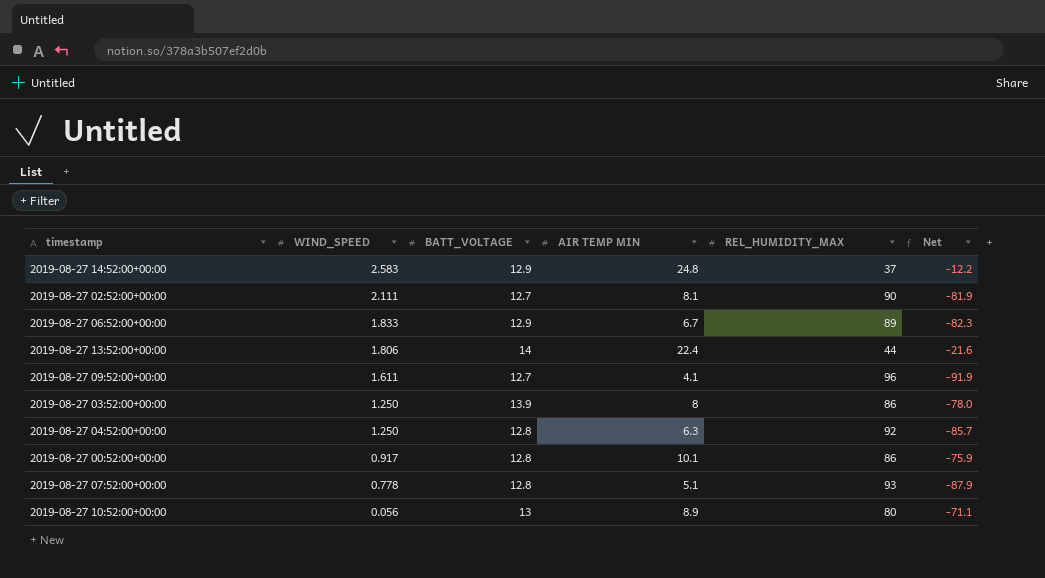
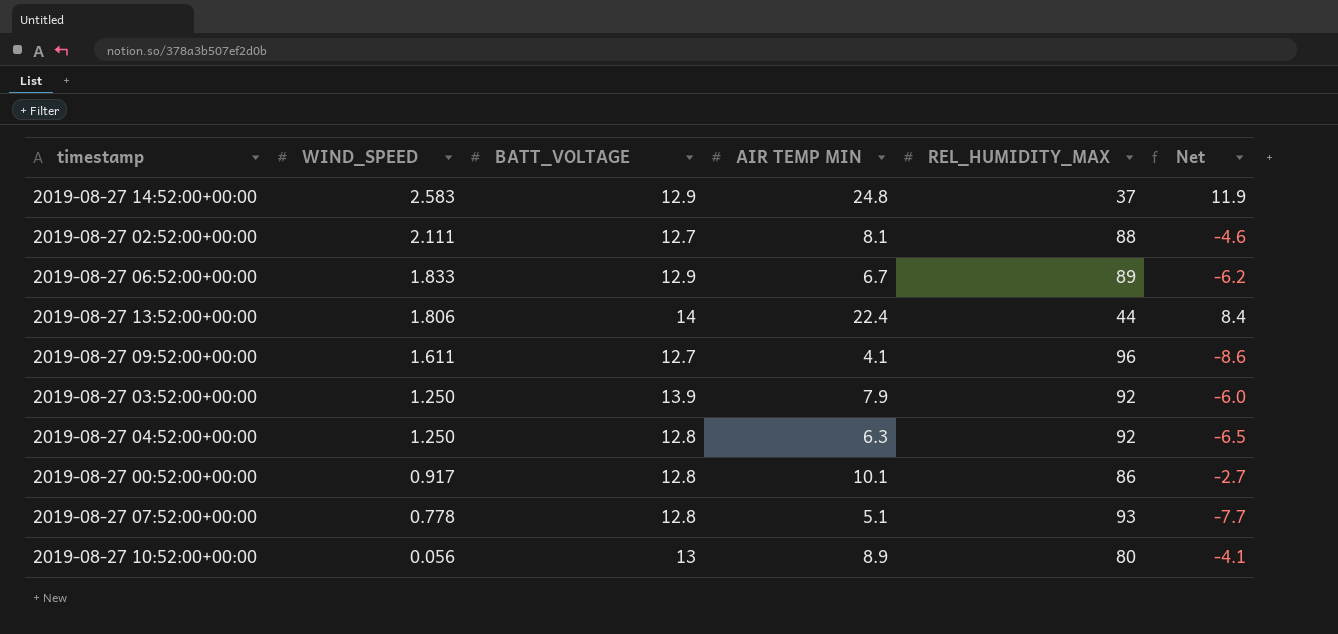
column Net | formula: [AIR TEMP MIN] - [REL_HUMIDITY_MAX] -> [AIR TEMP MIN] - [BATT_VOLTAGE]
2019-08-27 02:52:00+00:00 | REL_HUMIDITY_MAX: 90 -> 88
2019-08-27 03:52:00+00:00 | AIR TEMP MIN: 8 -> 7.9
2019-08-27 03:52:00+00:00 | REL_HUMIDITY_MAX: 86 -> 92

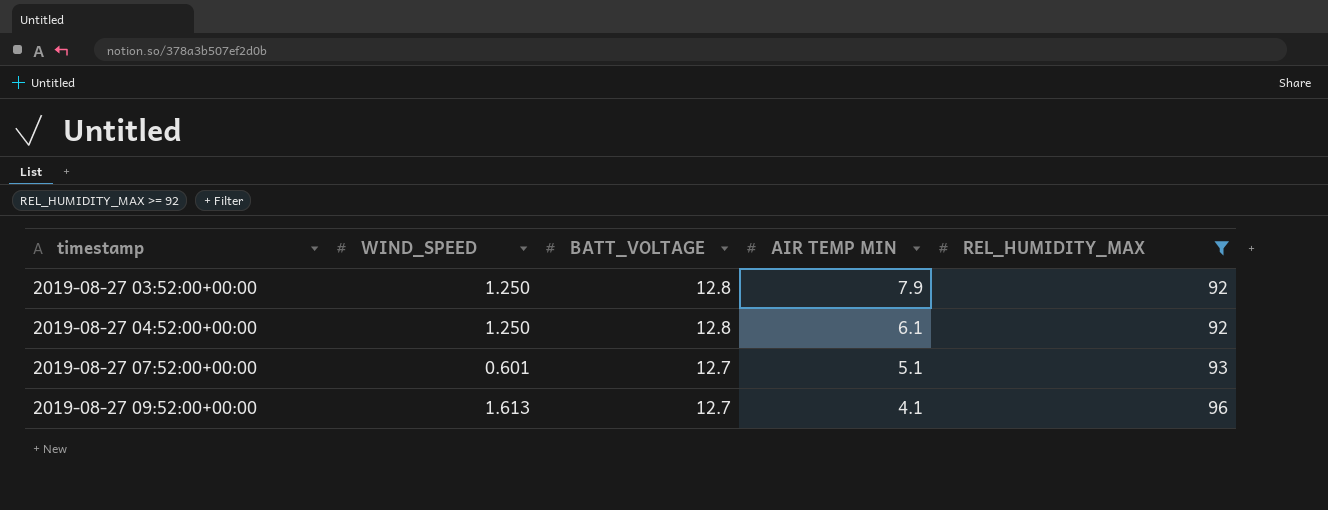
filter: none -> REL_HUMIDITY_MAX >= 92
row order: WIND_SPEED descending -> timestamp ascending
column Net | formula: [AIR TEMP MIN] - [BATT_VOLTAGE] -> none
2019-08-27 03:52:00+00:00 | BATT_VOLTAGE: 13.9 -> 12.8
2019-08-27 04:52:00+00:00 | AIR TEMP MIN: 6.3 -> 6.1
2019-08-27 07:52:00+00:00 | WIND_SPEED: 0.778 -> 0.601
2019-08-27 07:52:00+00:00 | BATT_VOLTAGE: 12.8 -> 12.7
2019-08-27 09:52:00+00:00 | WIND_SPEED: 1.611 -> 1.613

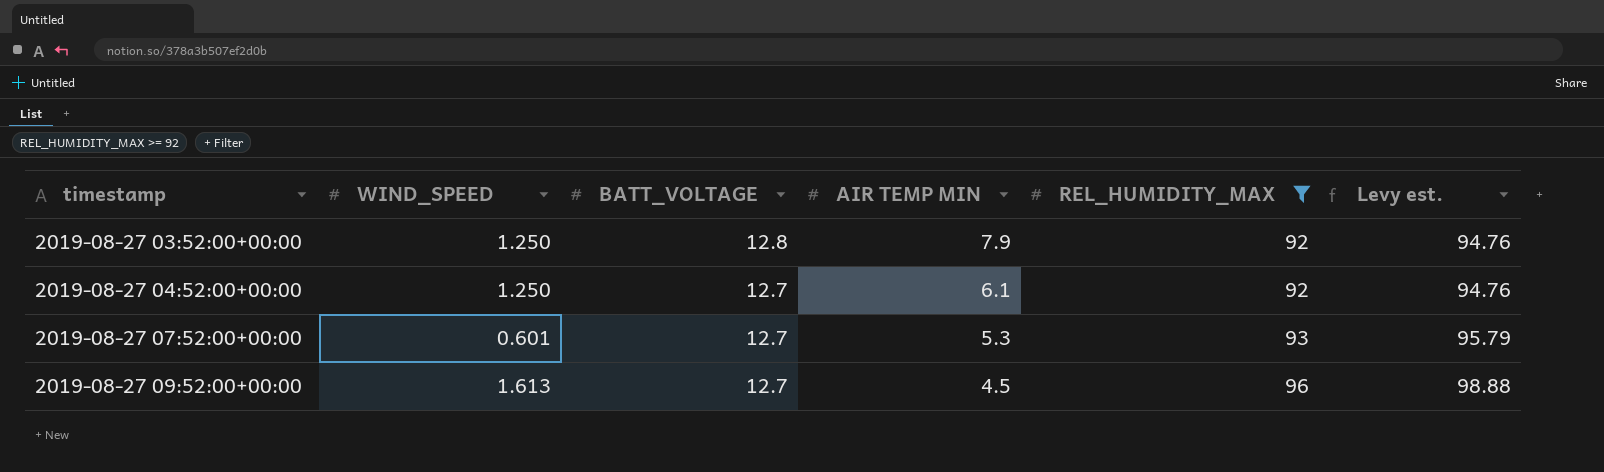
column Levy est. | formula: none -> [REL_HUMIDITY_MAX] * 1.03
2019-08-27 04:52:00+00:00 | BATT_VOLTAGE: 12.8 -> 12.7
2019-08-27 07:52:00+00:00 | AIR TEMP MIN: 5.1 -> 5.3
2019-08-27 09:52:00+00:00 | AIR TEMP MIN: 4.1 -> 4.5

